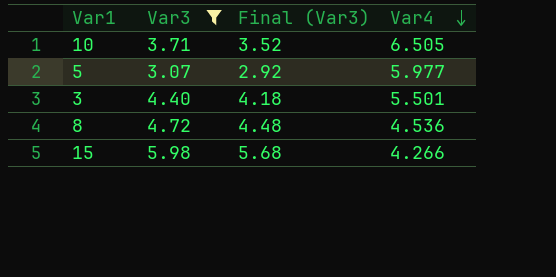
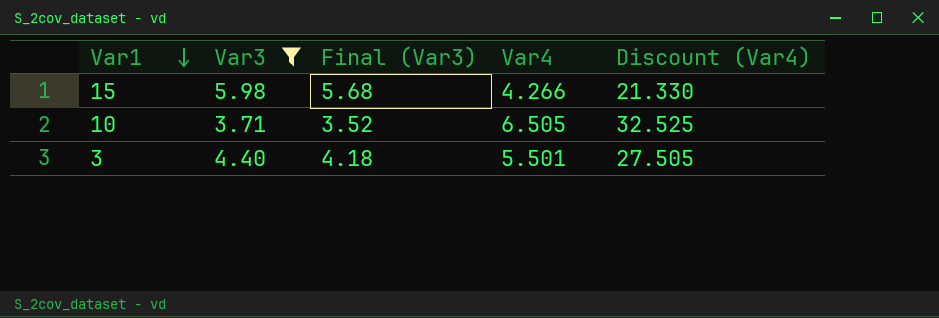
row order: Var4 descending -> Var1 descending
column Discount (Var4) | formula: none -> [Var4] * 5
row 5: 3.07 | 2.92 | 5.977 -> none
row 8: 4.72 | 4.48 | 4.536 -> none

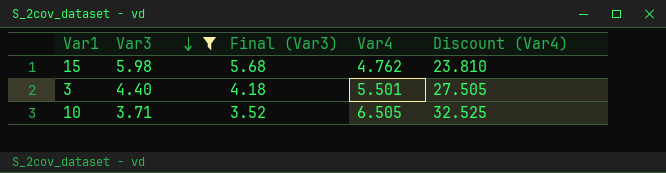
row order: Var1 descending -> Var3 descending
15 | Var4: 4.266 -> 4.762
15 | Discount (Var4): 21.330 -> 23.810

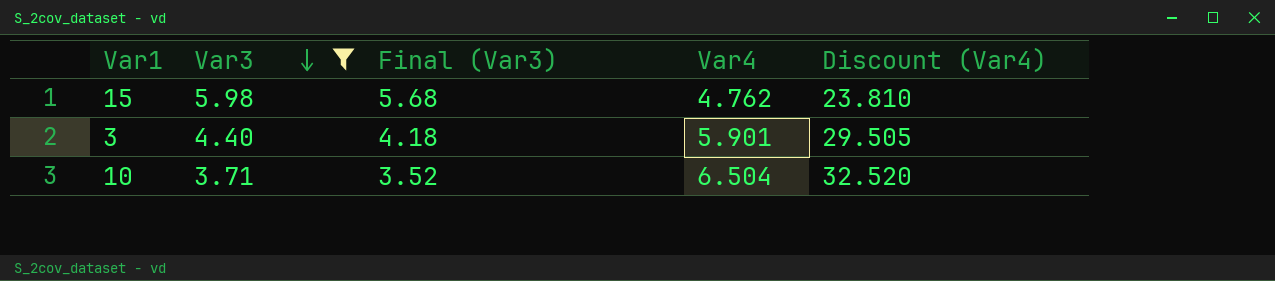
3 | Var4: 5.501 -> 5.901
3 | Discount (Var4): 27.505 -> 29.505
10 | Var4: 6.505 -> 6.504
10 | Discount (Var4): 32.525 -> 32.520

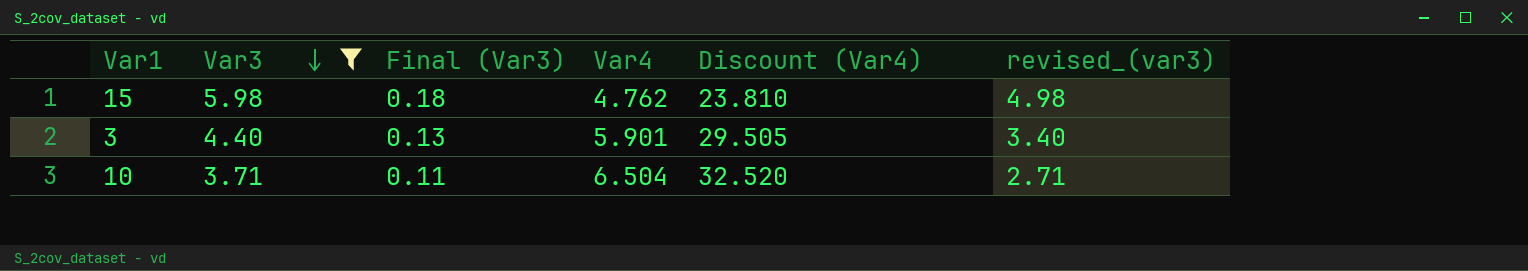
column Final (Var3) | formula: [Var3] * 0.95 -> [Var3] * 0.03
column revised_(var3) | formula: none -> [Var3] - 1

